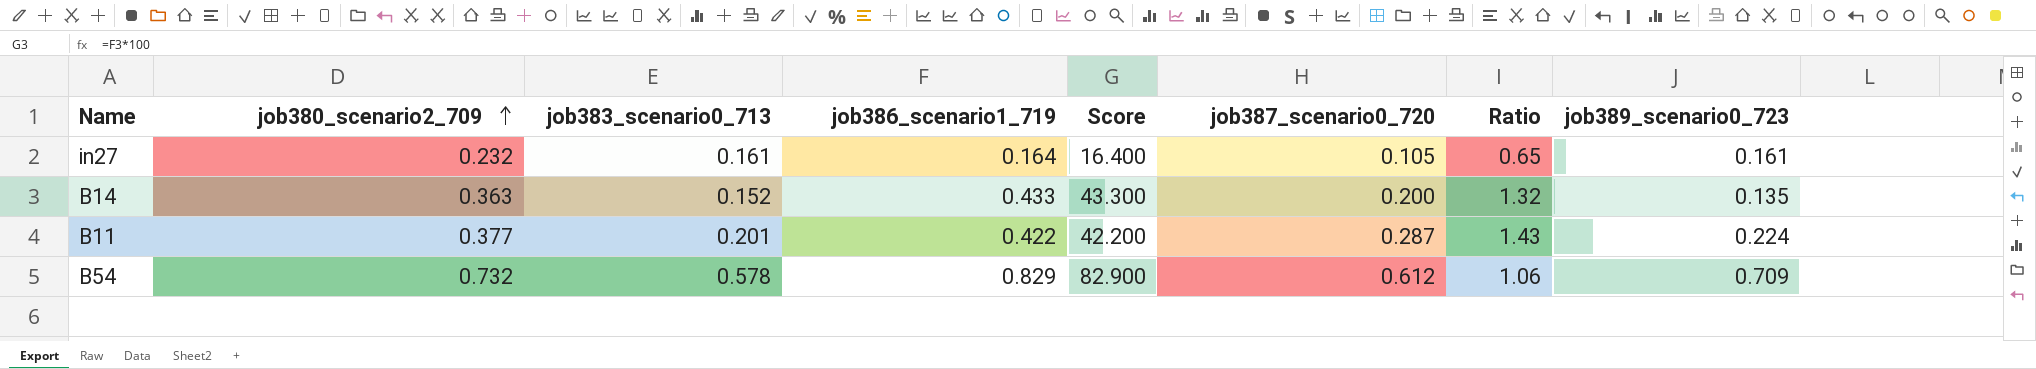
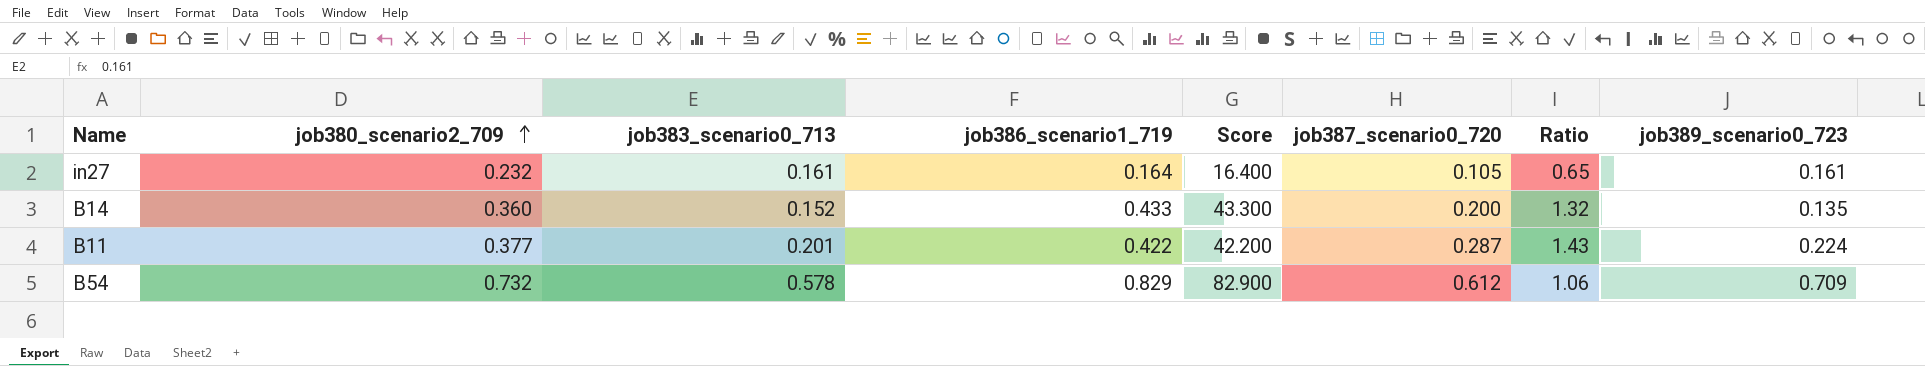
B14 | job380_scenario2_709: 0.363 -> 0.360

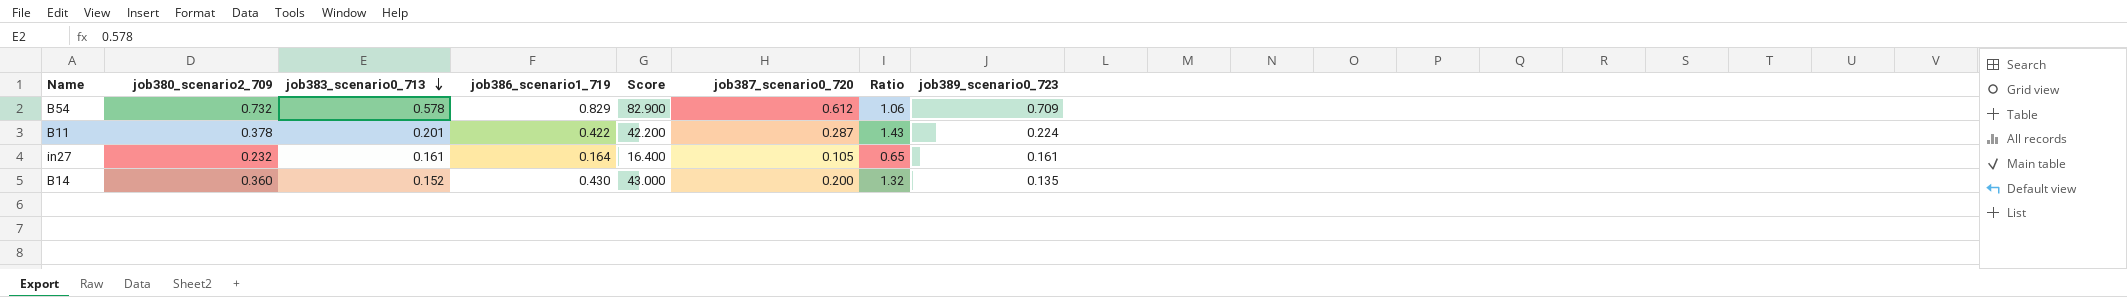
row order: job380_scenario2_709 ascending -> job383_scenario0_713 descending
B11 | job380_scenario2_709: 0.377 -> 0.378
B14 | job386_scenario1_719: 0.433 -> 0.430
B14 | Score: 43.300 -> 43.000

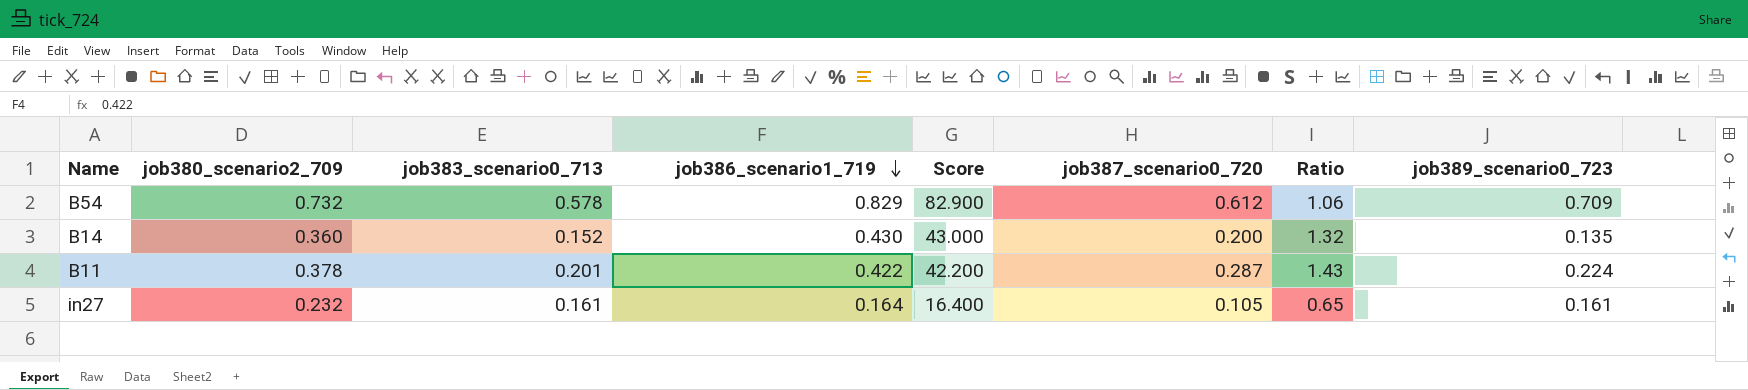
row order: job383_scenario0_713 descending -> job386_scenario1_719 descending

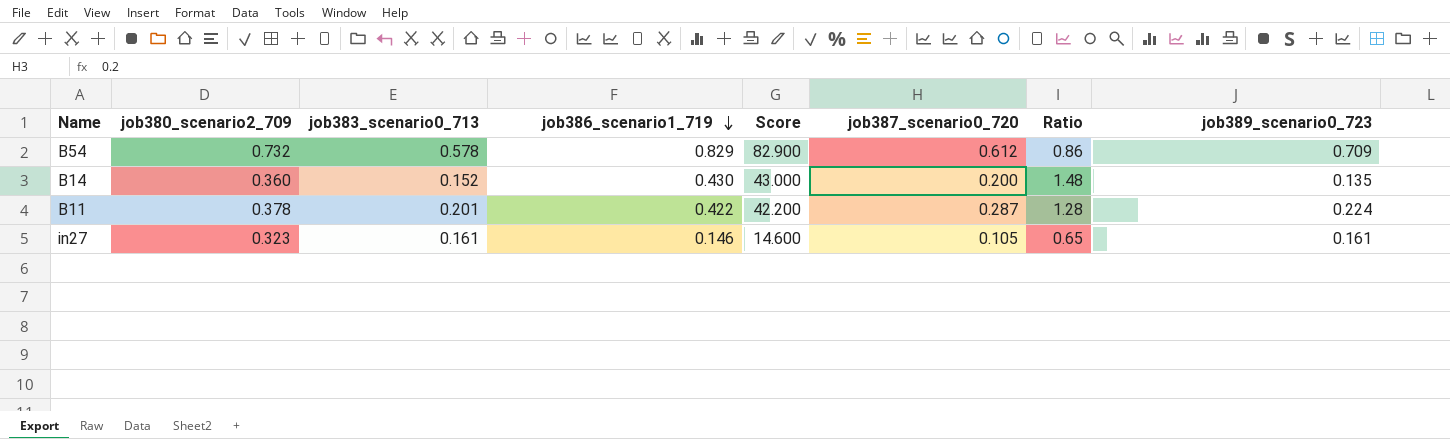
column Ratio | formula: [job387_scenario0_720] / [job383_scenario0_713] -> [job387_scenario0_720] / [job389_scenario0_723]
in27 | job380_scenario2_709: 0.232 -> 0.323
in27 | job386_scenario1_719: 0.164 -> 0.146
in27 | Score: 16.400 -> 14.600

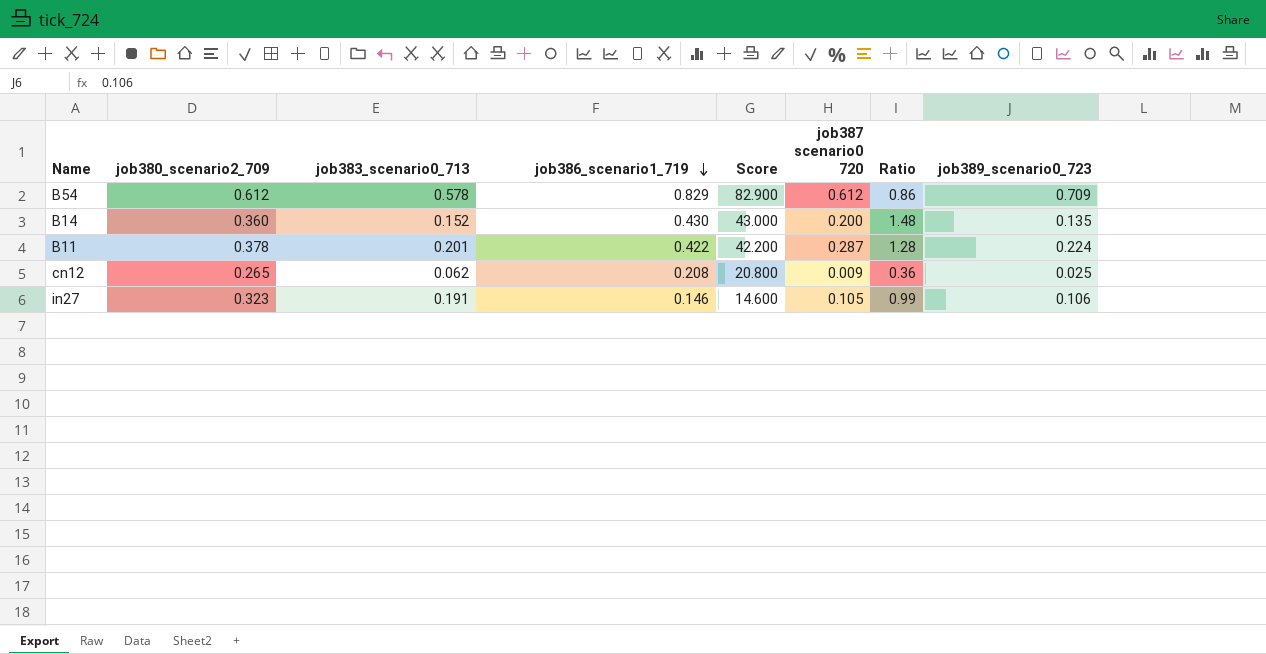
column name: job387_scenario0_720 -> job387 scenario0 720
B54 | job380_scenario2_709: 0.732 -> 0.612
row cn12: none -> 0.265 | 0.062 | 0.208 | 20.800 | 0.009 | 0.36 | 0.025
in27 | job383_scenario0_713: 0.161 -> 0.191
in27 | Ratio: 0.65 -> 0.99
in27 | job389_scenario0_723: 0.161 -> 0.106

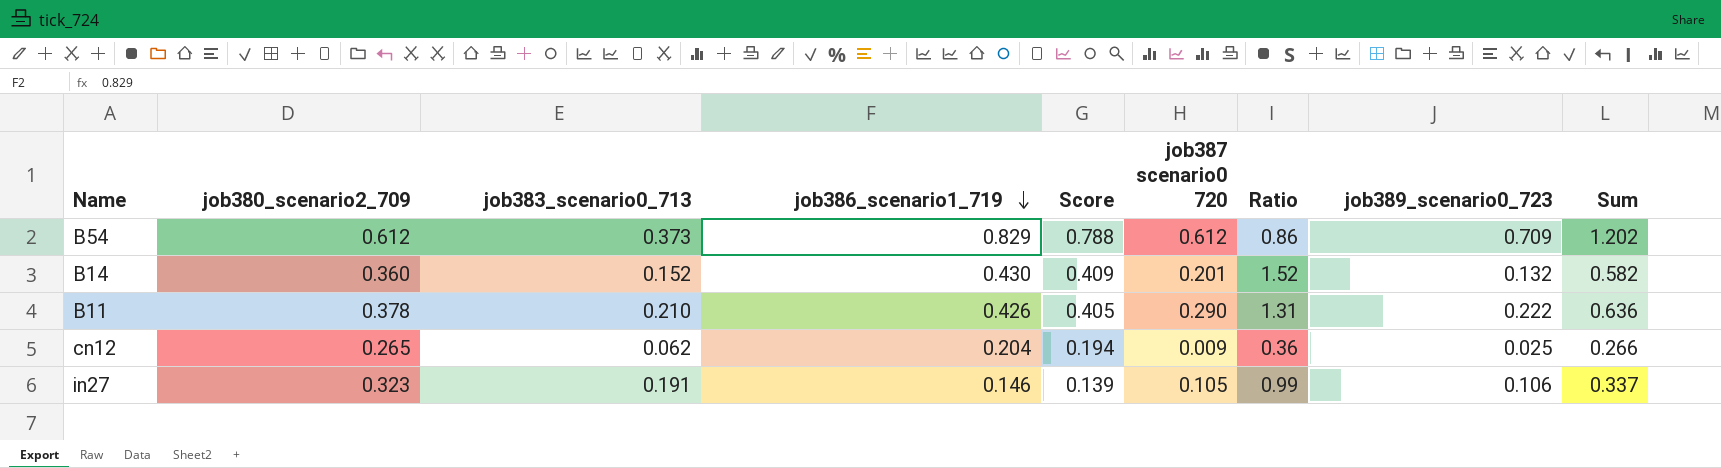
column Score | formula: [job386_scenario1_719] * 100 -> [job386_scenario1_719] * 0.95
column Sum | formula: none -> [job383_scenario0_713] + [job386_scenario1_719]
B54 | job383_scenario0_713: 0.578 -> 0.373
B14 | job387 scenario0 720: 0.200 -> 0.201
B14 | Ratio: 1.48 -> 1.52
B14 | job389_scenario0_723: 0.135 -> 0.132
B11 | job383_scenario0_713: 0.201 -> 0.210
B11 | job386_scenario1_719: 0.422 -> 0.426
B11 | job387 scenario0 720: 0.287 -> 0.290
B11 | Ratio: 1.28 -> 1.31
B11 | job389_scenario0_723: 0.224 -> 0.222
cn12 | job386_scenario1_719: 0.208 -> 0.204

